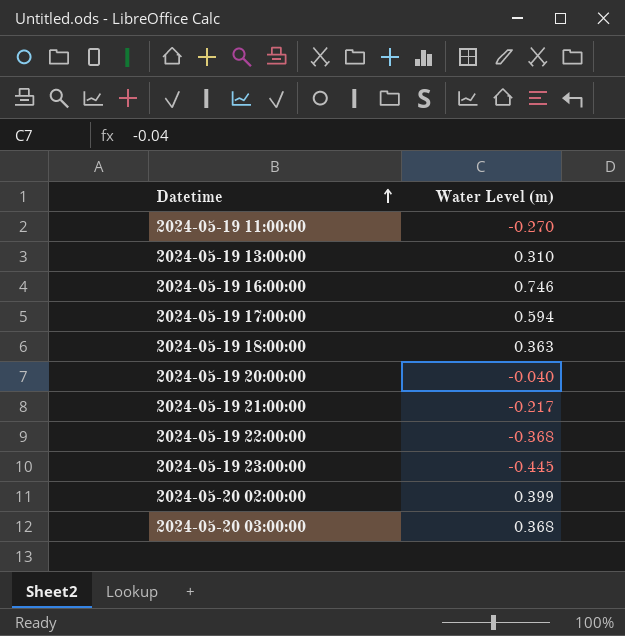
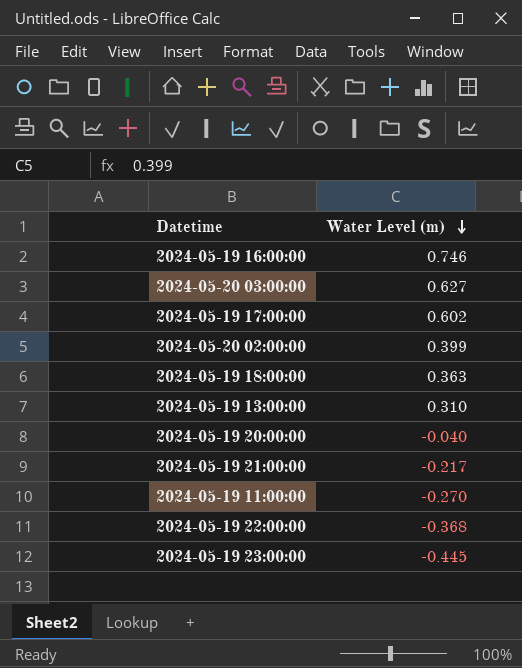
row order: Datetime ascending -> Water Level (m) descending
2024-05-20 03:00:00 | Water Level (m): 0.368 -> 0.627
2024-05-19 17:00:00 | Water Level (m): 0.594 -> 0.602

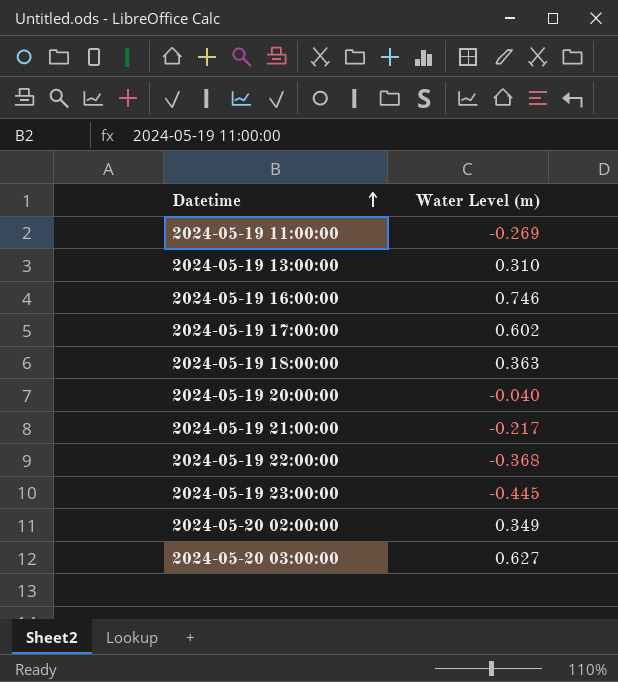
row order: Water Level (m) descending -> Datetime ascending
2024-05-19 11:00:00 | Water Level (m): -0.270 -> -0.269
2024-05-20 02:00:00 | Water Level (m): 0.399 -> 0.349

